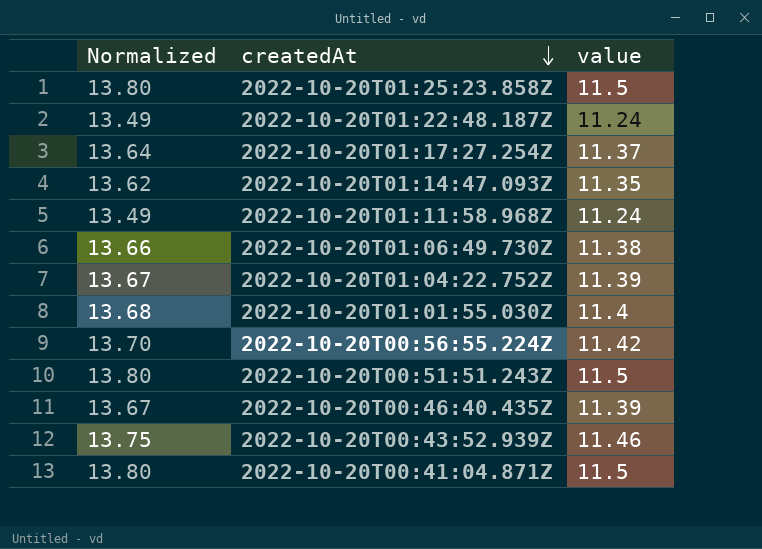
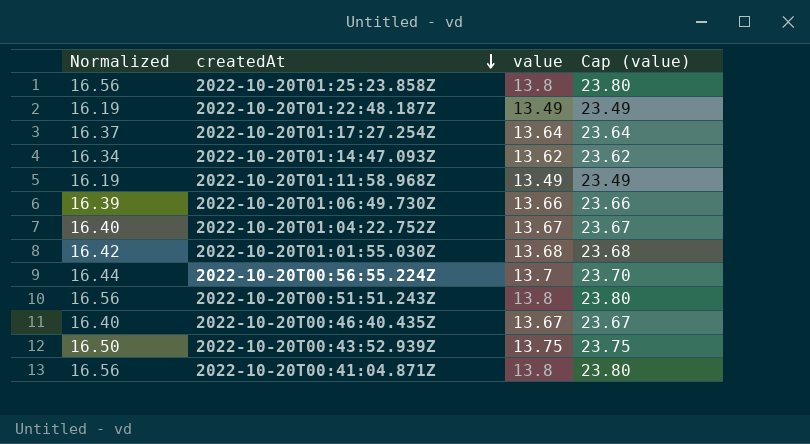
column Cap (value) | formula: none -> [value] + 10
2022-10-20T01:25:23.858Z | Normalized: 13.80 -> 16.56
2022-10-20T01:25:23.858Z | value: 11.5 -> 13.8
2022-10-20T01:22:48.187Z | Normalized: 13.49 -> 16.19
2022-10-20T01:22:48.187Z | value: 11.24 -> 13.49
2022-10-20T01:17:27.254Z | Normalized: 13.64 -> 16.37
2022-10-20T01:17:27.254Z | value: 11.37 -> 13.64
2022-10-20T01:14:47.093Z | Normalized: 13.62 -> 16.34
2022-10-20T01:14:47.093Z | value: 11.35 -> 13.62
2022-10-20T01:11:58.968Z | Normalized: 13.49 -> 16.19
2022-10-20T01:11:58.968Z | value: 11.24 -> 13.49
2022-10-20T01:06:49.730Z | Normalized: 13.66 -> 16.39
2022-10-20T01:06:49.730Z | value: 11.38 -> 13.66
2022-10-20T01:04:22.752Z | Normalized: 13.67 -> 16.40
2022-10-20T01:04:22.752Z | value: 11.39 -> 13.67
2022-10-20T01:01:55.030Z | Normalized: 13.68 -> 16.42
2022-10-20T01:01:55.030Z | value: 11.4 -> 13.68
2022-10-20T00:56:55.224Z | Normalized: 13.70 -> 16.44
2022-10-20T00:56:55.224Z | value: 11.42 -> 13.7
2022-10-20T00:51:51.243Z | Normalized: 13.80 -> 16.56
2022-10-20T00:51:51.243Z | value: 11.5 -> 13.8
2022-10-20T00:46:40.435Z | Normalized: 13.67 -> 16.40
2022-10-20T00:46:40.435Z | value: 11.39 -> 13.67
2022-10-20T00:43:52.939Z | Normalized: 13.75 -> 16.50
2022-10-20T00:43:52.939Z | value: 11.46 -> 13.75
2022-10-20T00:41:04.871Z | Normalized: 13.80 -> 16.56
2022-10-20T00:41:04.871Z | value: 11.5 -> 13.8

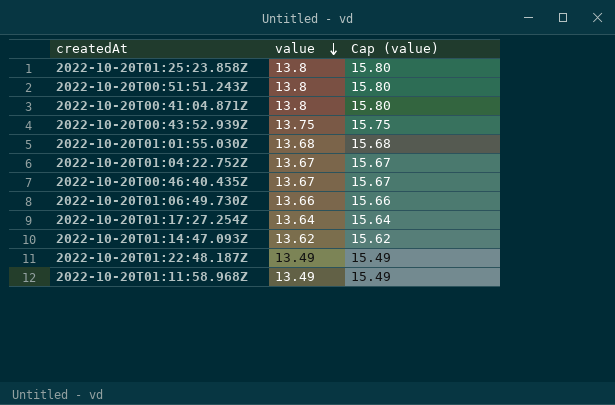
row order: createdAt descending -> value descending
column Normalized | formula: [value] * 1.2 -> none
column Cap (value) | formula: [value] + 10 -> [value] + 2
row 2022-10-20T00:56:55.224Z: 16.44 | 13.7 | 23.70 -> none

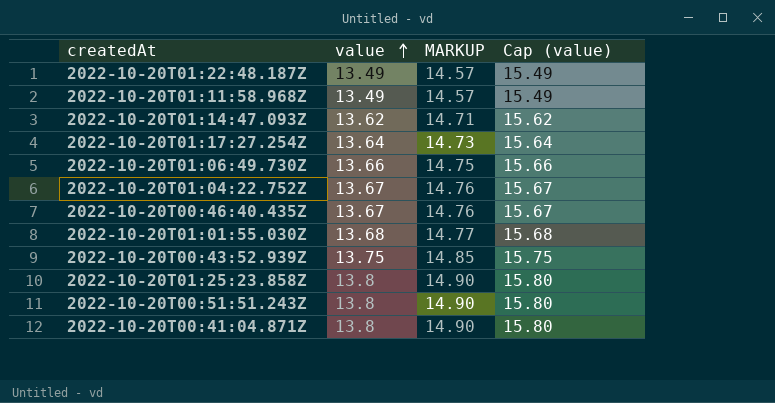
row order: value descending -> value ascending
column MARKUP | formula: none -> [value] * 1.08

